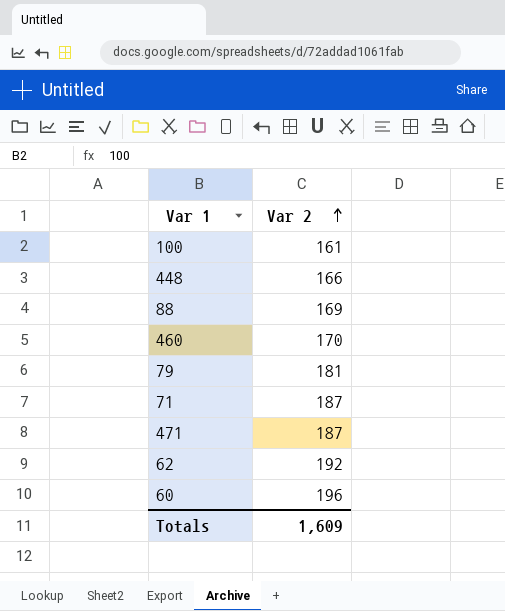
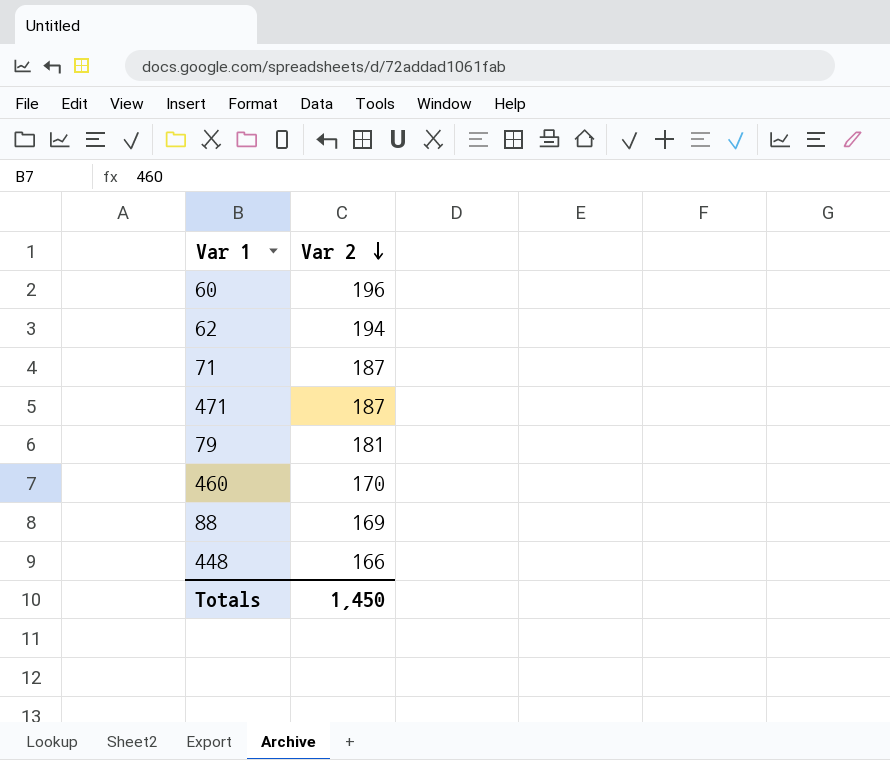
row order: Var 2 ascending -> Var 2 descending
row 100: 161 -> none
62 | Var 2: 192 -> 194
Totals | Var 2: 1,609 -> 1,450

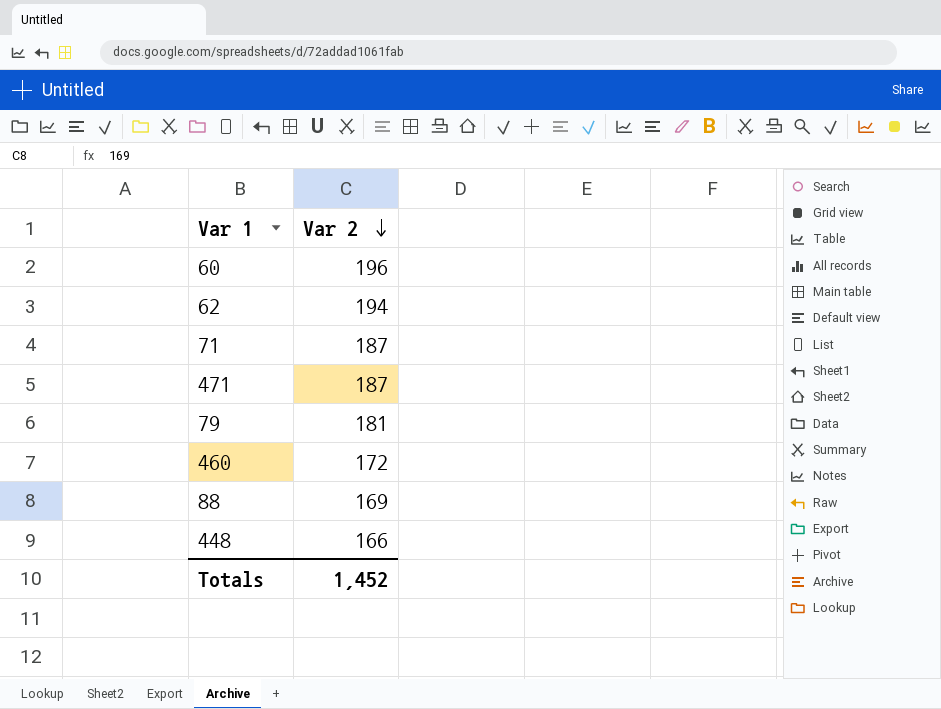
460 | Var 2: 170 -> 172
Totals | Var 2: 1,450 -> 1,452

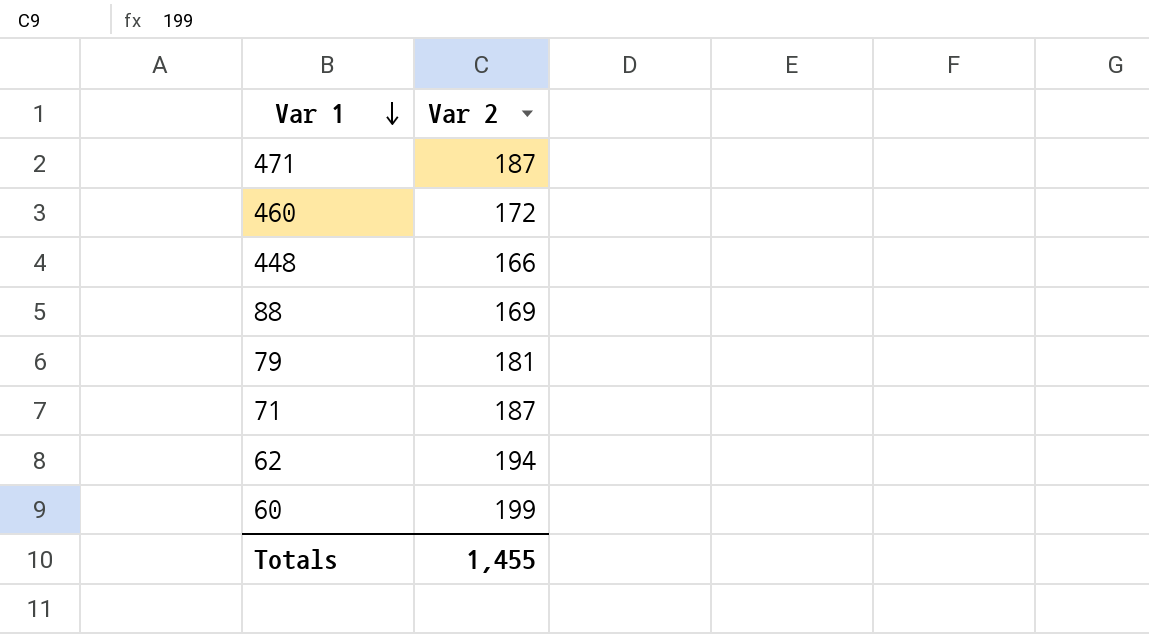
row order: Var 2 descending -> Var 1 descending
60 | Var 2: 196 -> 199
Totals | Var 2: 1,452 -> 1,455

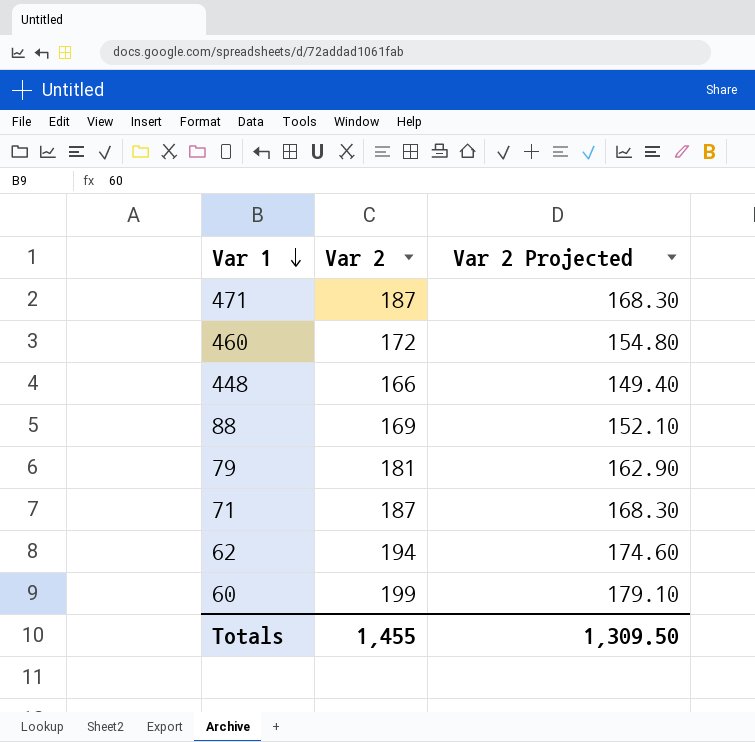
column Var 2 Projected | formula: none -> [Var 2] * 0.9

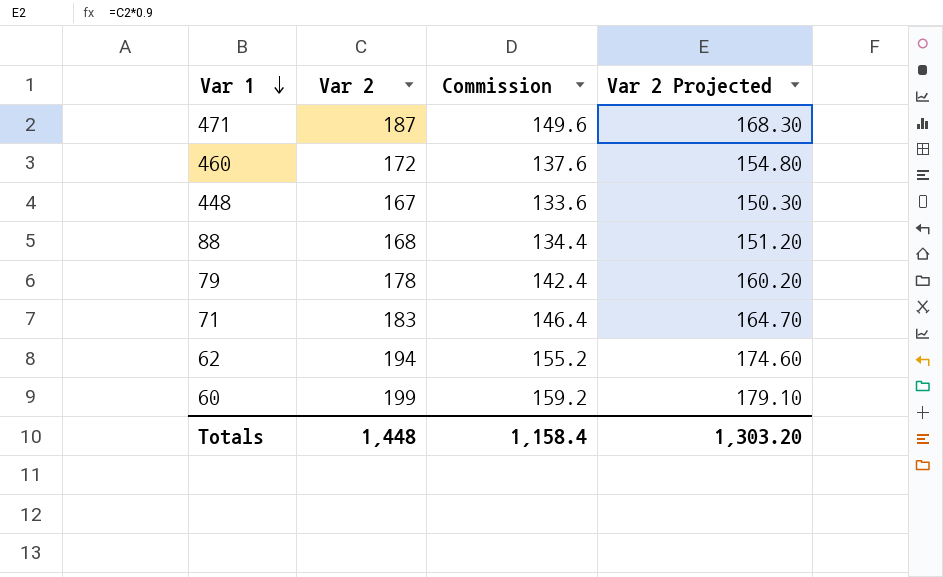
column Commission | formula: none -> [Var 2] * 0.8
448 | Var 2: 166 -> 167
448 | Var 2 Projected: 149.40 -> 150.30
88 | Var 2: 169 -> 168
88 | Var 2 Projected: 152.10 -> 151.20
79 | Var 2: 181 -> 178
79 | Var 2 Projected: 162.90 -> 160.20
71 | Var 2: 187 -> 183
71 | Var 2 Projected: 168.30 -> 164.70
Totals | Var 2: 1,455 -> 1,448
Totals | Var 2 Projected: 1,309.50 -> 1,303.20

